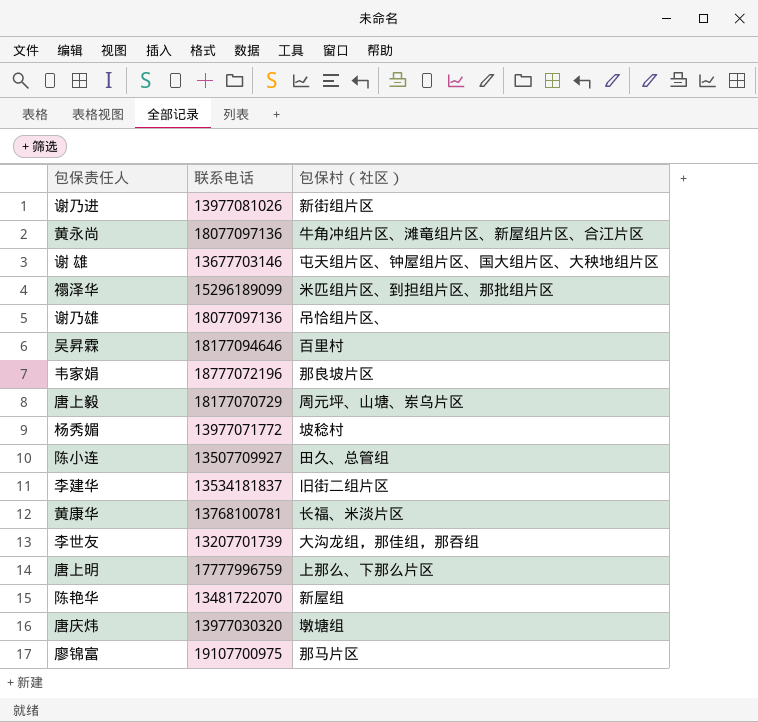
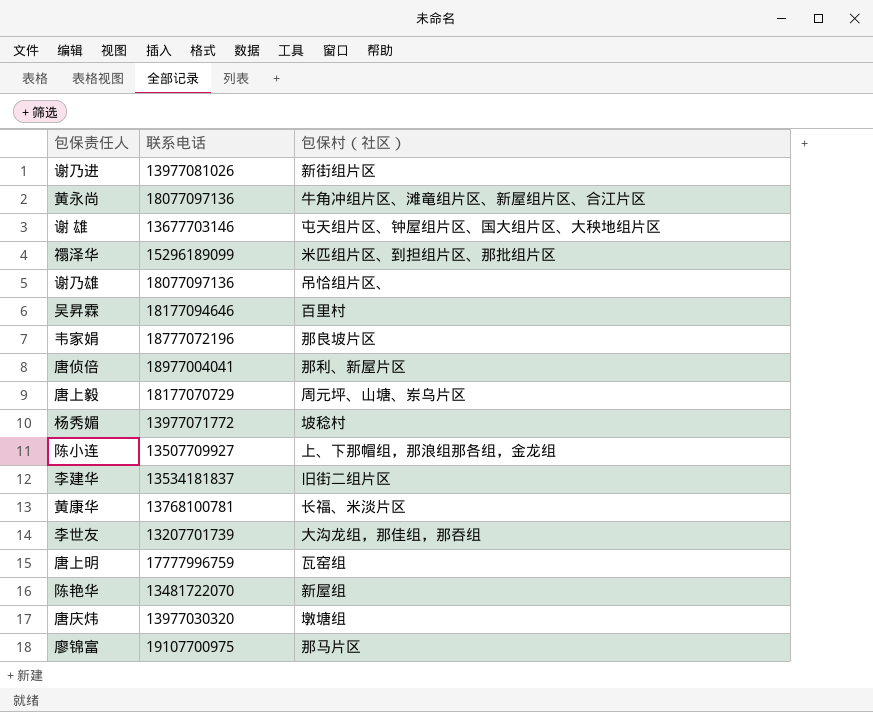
row 唐侦倍: none -> 18977004041 | 那利、新屋片区
陈小连 | 包保村（社区）: 田久、总管组 -> 上、下那帽组，那浪组那各组，金龙组
唐上明 | 包保村（社区）: 上那么、下那么片区 -> 瓦窑组

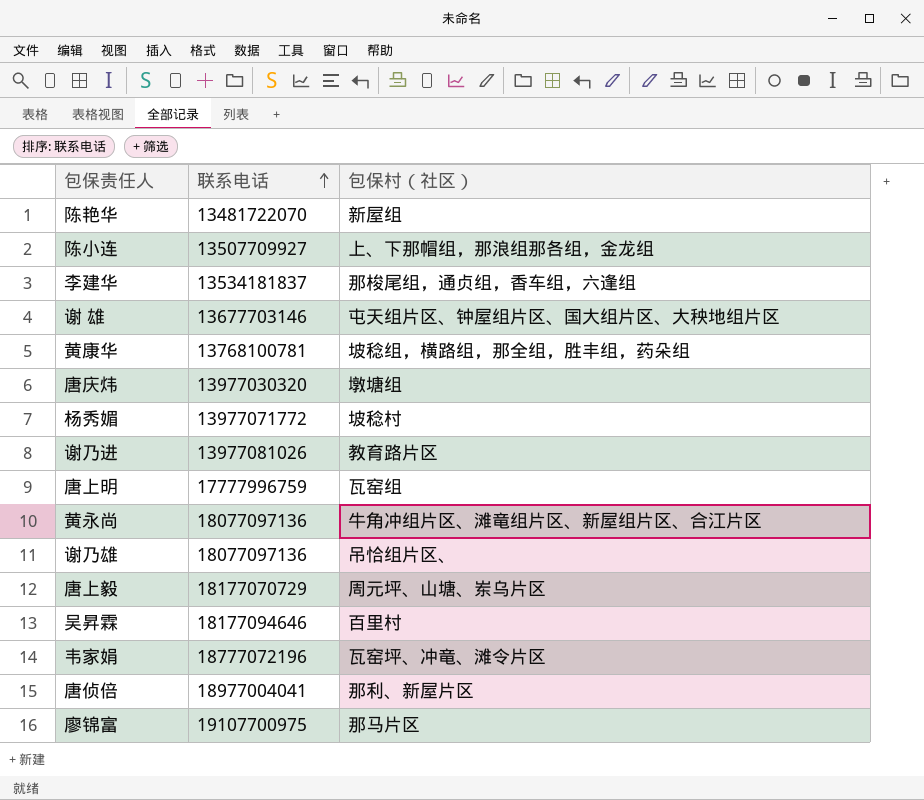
row order: none -> 联系电话 ascending
row 禤泽华: 15296189099 | 米匹组片区、到担组片区、那批组片区 -> none
row 李世友: 13207701739 | 大沟龙组，那佳组，那吞组 -> none
李建华 | 包保村（社区）: 旧街二组片区 -> 那梭尾组，通贞组，香车组，六逢组
黄康华 | 包保村（社区）: 长福、米淡片区 -> 坡稔组，横路组，那全组，胜丰组，药朵组
谢乃进 | 包保村（社区）: 新街组片区 -> 教育路片区
韦家娟 | 包保村（社区）: 那良坡片区 -> 瓦窑坪、冲竜、滩令片区

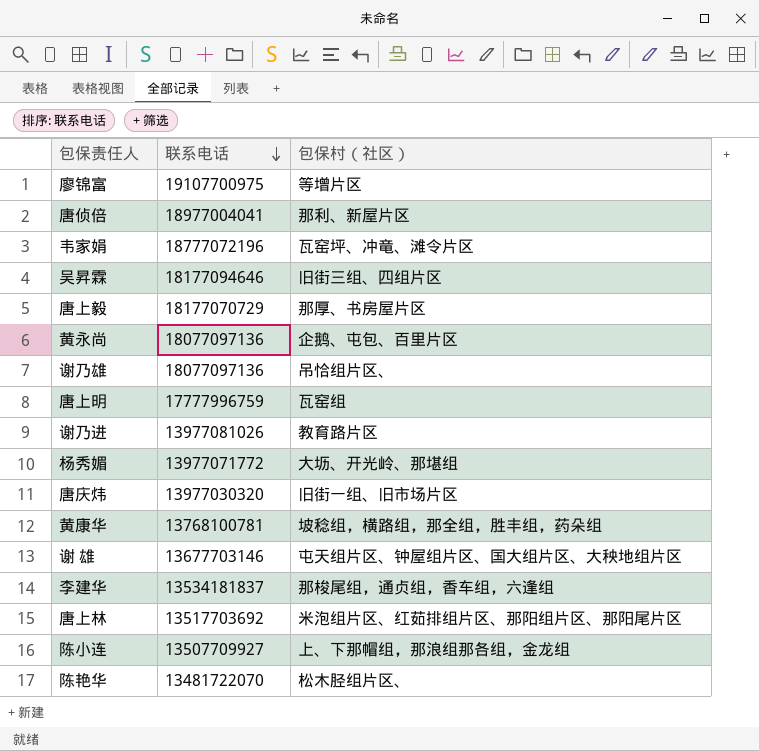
row order: 联系电话 ascending -> 联系电话 descending
廖锦富 | 包保村（社区）: 那马片区 -> 等增片区
吴昇霖 | 包保村（社区）: 百里村 -> 旧街三组、四组片区
唐上毅 | 包保村（社区）: 周元坪、山塘、岽乌片区 -> 那厚、书房屋片区
黄永尚 | 包保村（社区）: 牛角冲组片区、滩竜组片区、新屋组片区、合江片区 -> 企鹅、屯包、百里片区
杨秀媚 | 包保村（社区）: 坡稔村 -> 大坜、开光岭、那堪组
唐庆炜 | 包保村（社区）: 墩塘组 -> 旧街一组、旧市场片区
row 唐上林: none -> 13517703692 | 米泡组片区、红茹排组片区、那阳组片区、那阳尾片区
陈艳华 | 包保村（社区）: 新屋组 -> 松木胫组片区、

